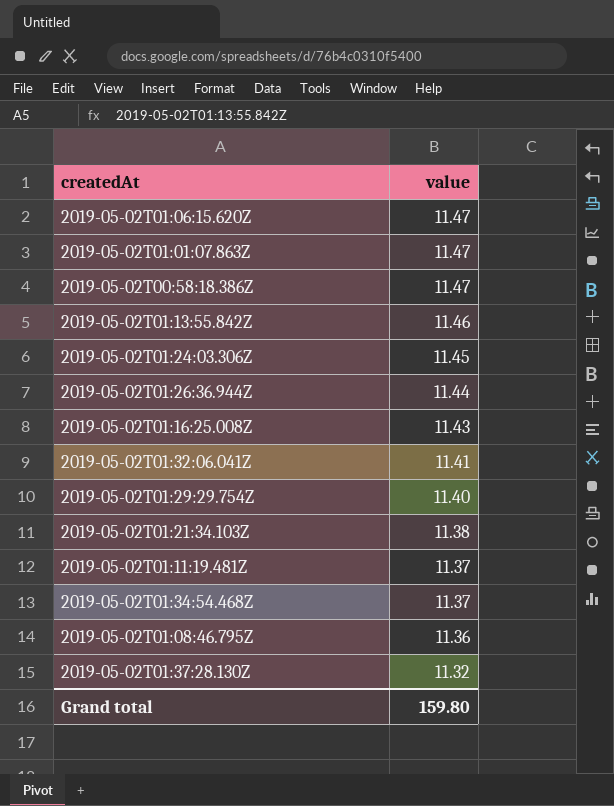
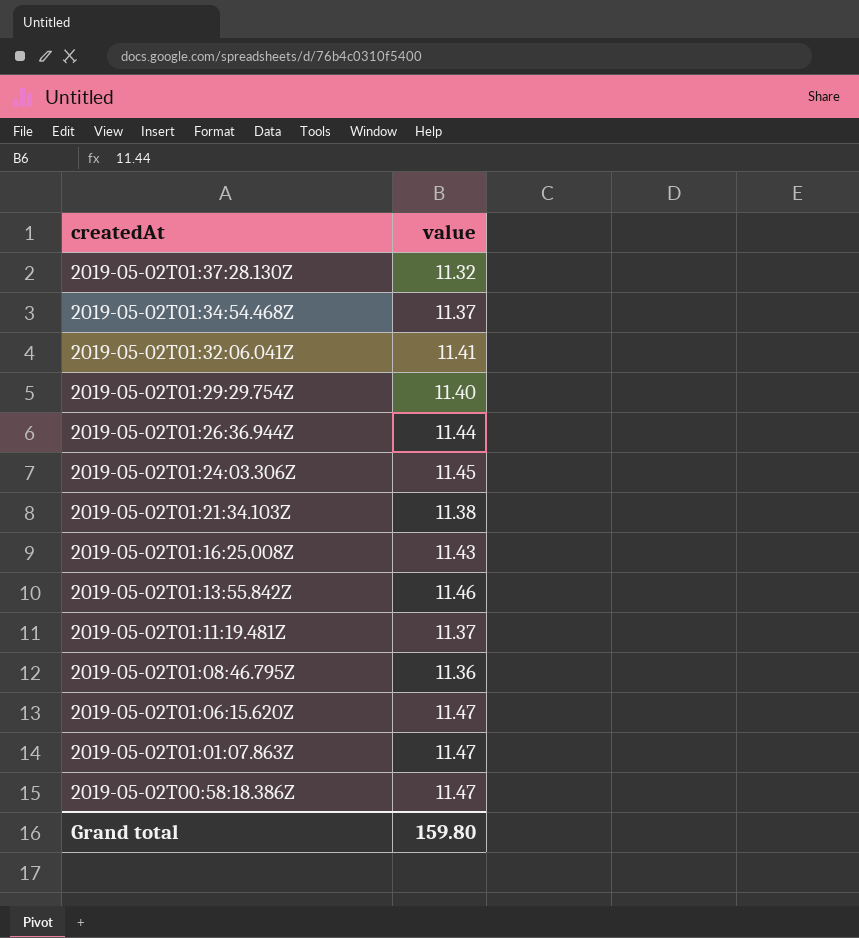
row order: value descending -> createdAt descending

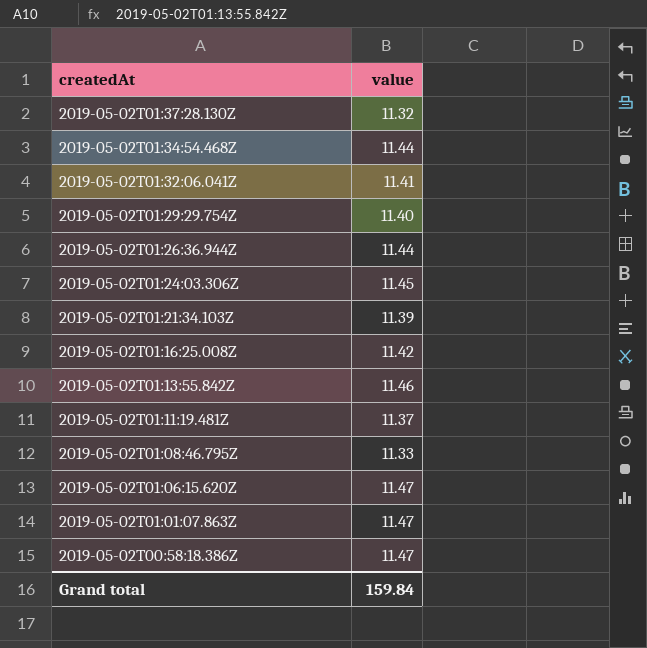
2019-05-02T01:34:54.468Z | value: 11.37 -> 11.44
2019-05-02T01:21:34.103Z | value: 11.38 -> 11.39
2019-05-02T01:16:25.008Z | value: 11.43 -> 11.42
2019-05-02T01:08:46.795Z | value: 11.36 -> 11.33
Grand total | value: 159.80 -> 159.84

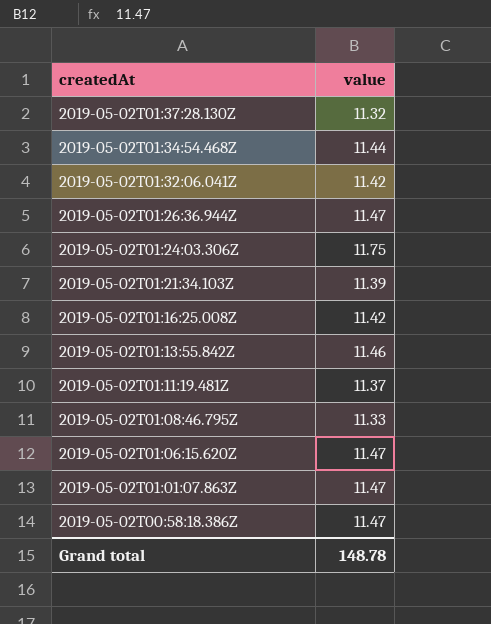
row 2019-05-02T01:29:29.754Z: 11.40 -> none
2019-05-02T01:32:06.041Z | value: 11.41 -> 11.42
2019-05-02T01:26:36.944Z | value: 11.44 -> 11.47
2019-05-02T01:24:03.306Z | value: 11.45 -> 11.75
Grand total | value: 159.84 -> 148.78

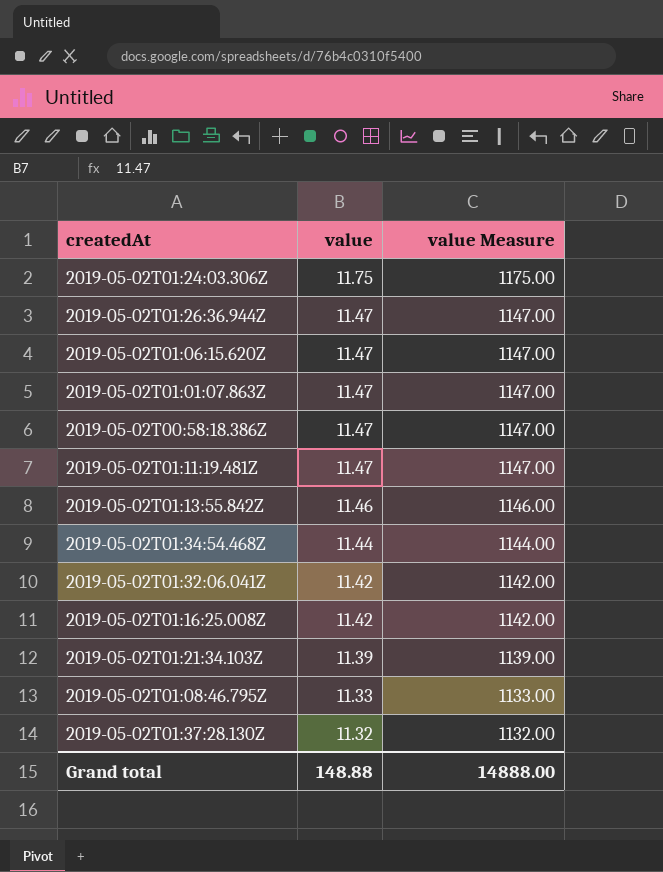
row order: createdAt descending -> value descending
column value Measure | formula: none -> [value] * 100
2019-05-02T01:11:19.481Z | value: 11.37 -> 11.47
Grand total | value: 148.78 -> 148.88

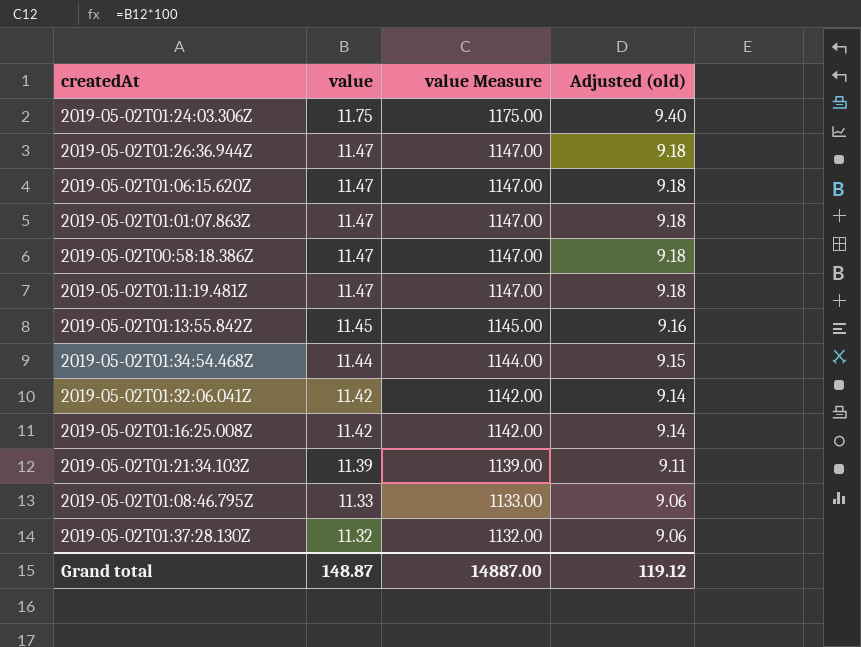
column Adjusted (old) | formula: none -> [value] * 0.8
2019-05-02T01:13:55.842Z | value: 11.46 -> 11.45
2019-05-02T01:13:55.842Z | value Measure: 1146.00 -> 1145.00
Grand total | value: 148.88 -> 148.87
Grand total | value Measure: 14888.00 -> 14887.00

